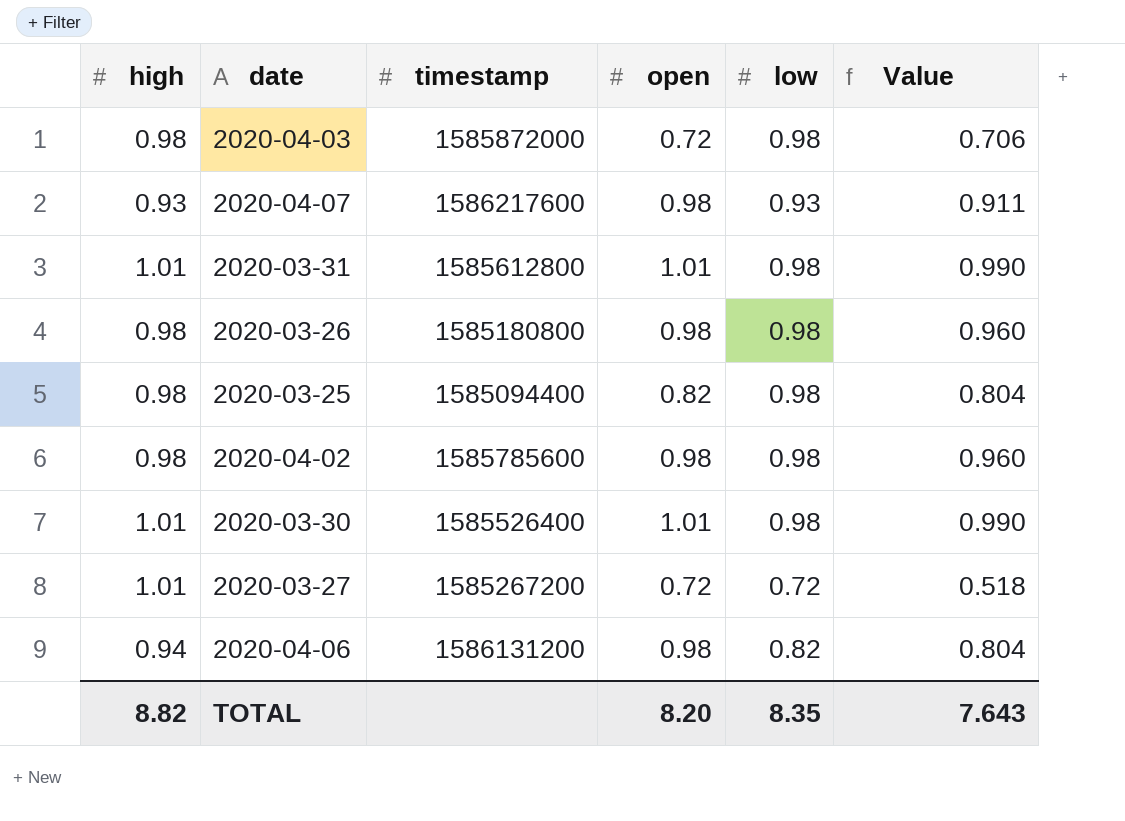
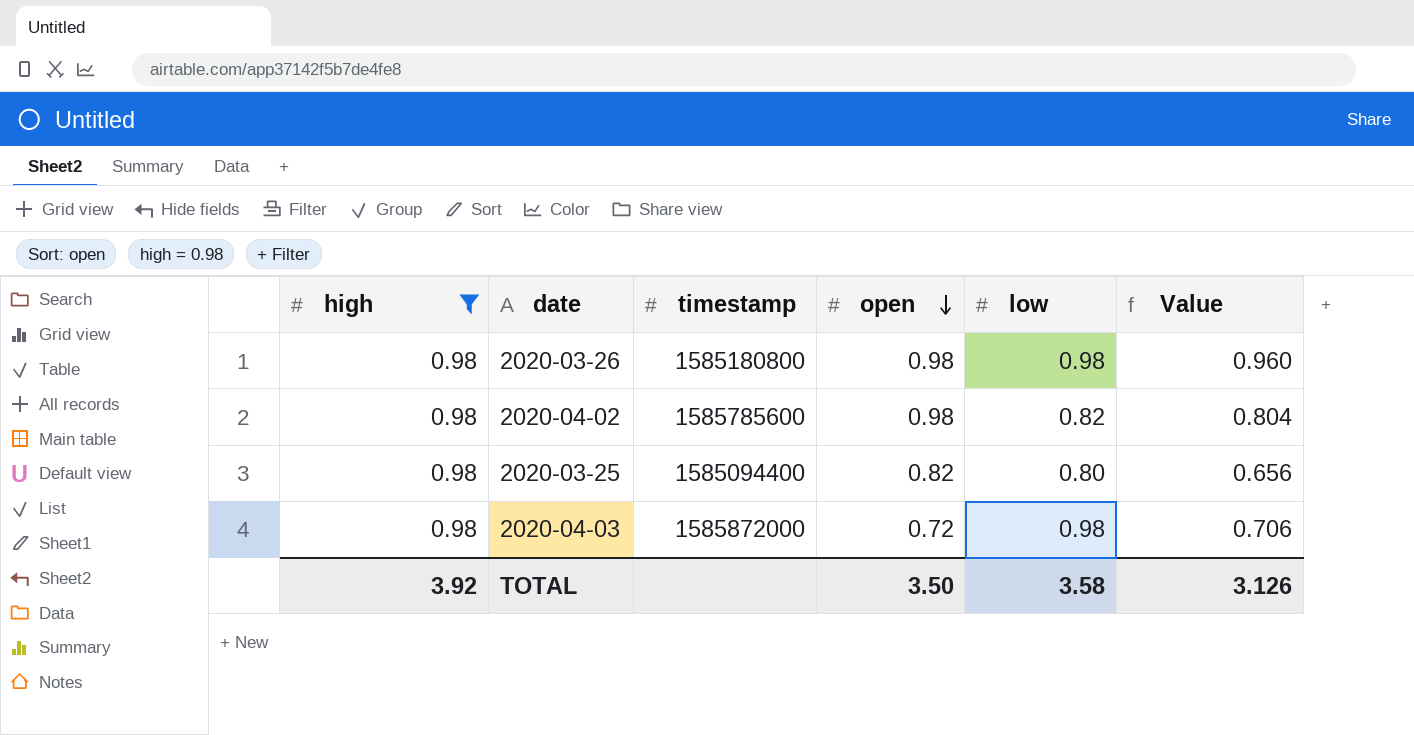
filter: none -> high = 0.98
row order: none -> open descending
2020-04-02 | low: 0.98 -> 0.82
2020-04-02 | Value: 0.960 -> 0.804
2020-03-25 | low: 0.98 -> 0.80
2020-03-25 | Value: 0.804 -> 0.656
TOTAL | high: 8.82 -> 3.92
TOTAL | open: 8.20 -> 3.50
TOTAL | low: 8.35 -> 3.58
TOTAL | Value: 7.643 -> 3.126

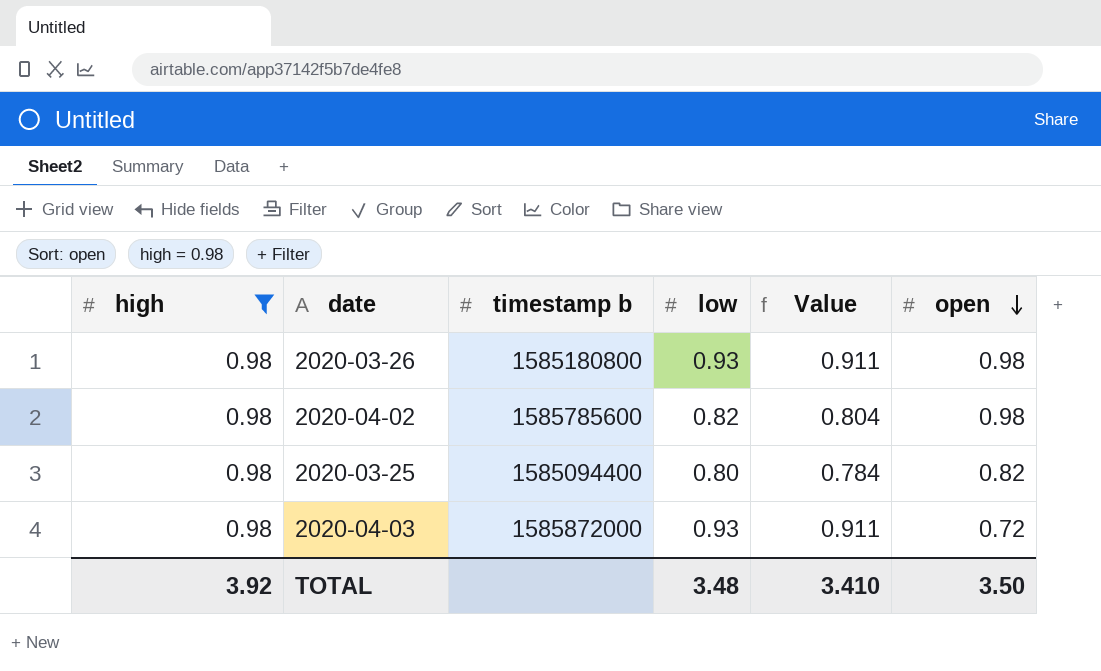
column name: timestamp -> timestamp b
column Value | formula: [open] * [low] -> [high] * [low]
column open | position: 4 -> 6
2020-03-26 | low: 0.98 -> 0.93
2020-04-03 | low: 0.98 -> 0.93
TOTAL | low: 3.58 -> 3.48
TOTAL | Value: 3.126 -> 3.410

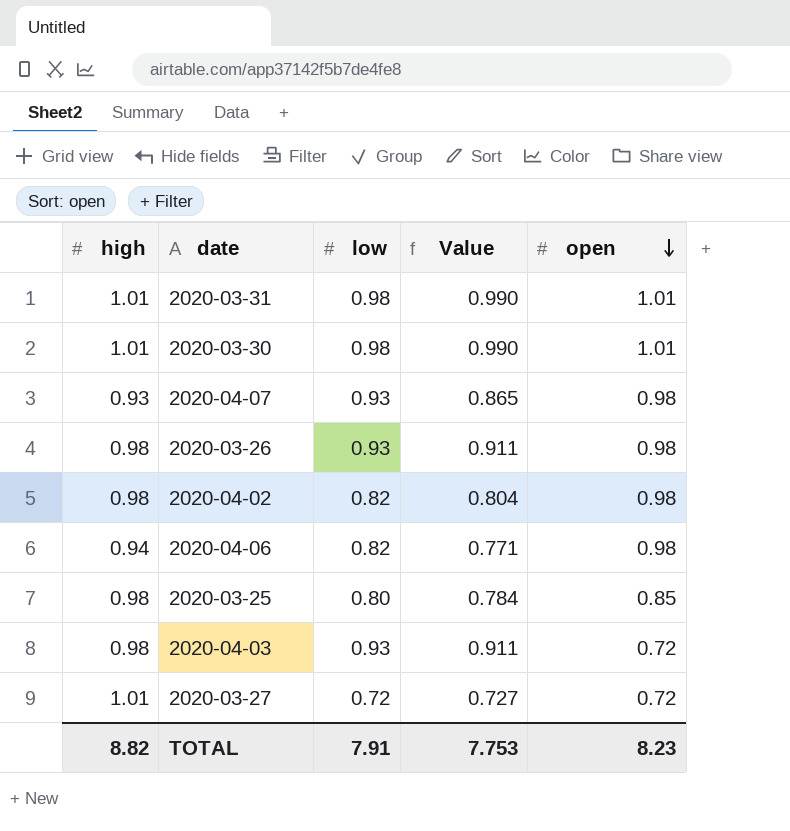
filter: high = 0.98 -> none
column timestamp b | position: 3 -> none
2020-03-25 | open: 0.82 -> 0.85
TOTAL | high: 3.92 -> 8.82
TOTAL | low: 3.48 -> 7.91
TOTAL | Value: 3.410 -> 7.753
TOTAL | open: 3.50 -> 8.23

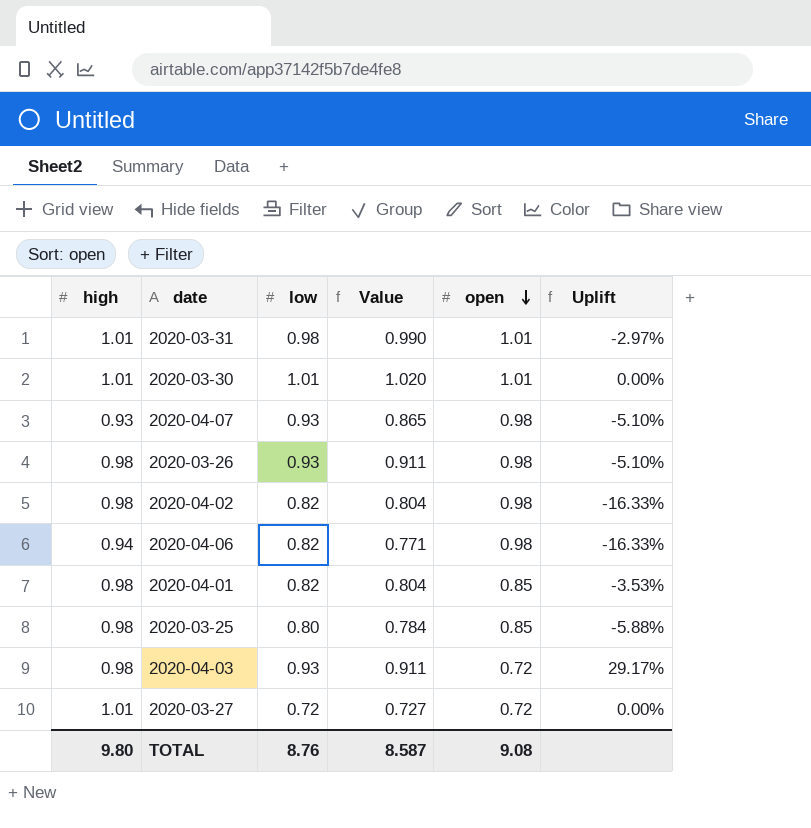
column Uplift | formula: none -> ([low] - [open]) / [open]
2020-03-30 | low: 0.98 -> 1.01
2020-03-30 | Value: 0.990 -> 1.020
row 2020-04-01: none -> 0.98 | 0.82 | 0.804 | 0.85 | -3.53%
TOTAL | high: 8.82 -> 9.80
TOTAL | low: 7.91 -> 8.76
TOTAL | Value: 7.753 -> 8.587
TOTAL | open: 8.23 -> 9.08

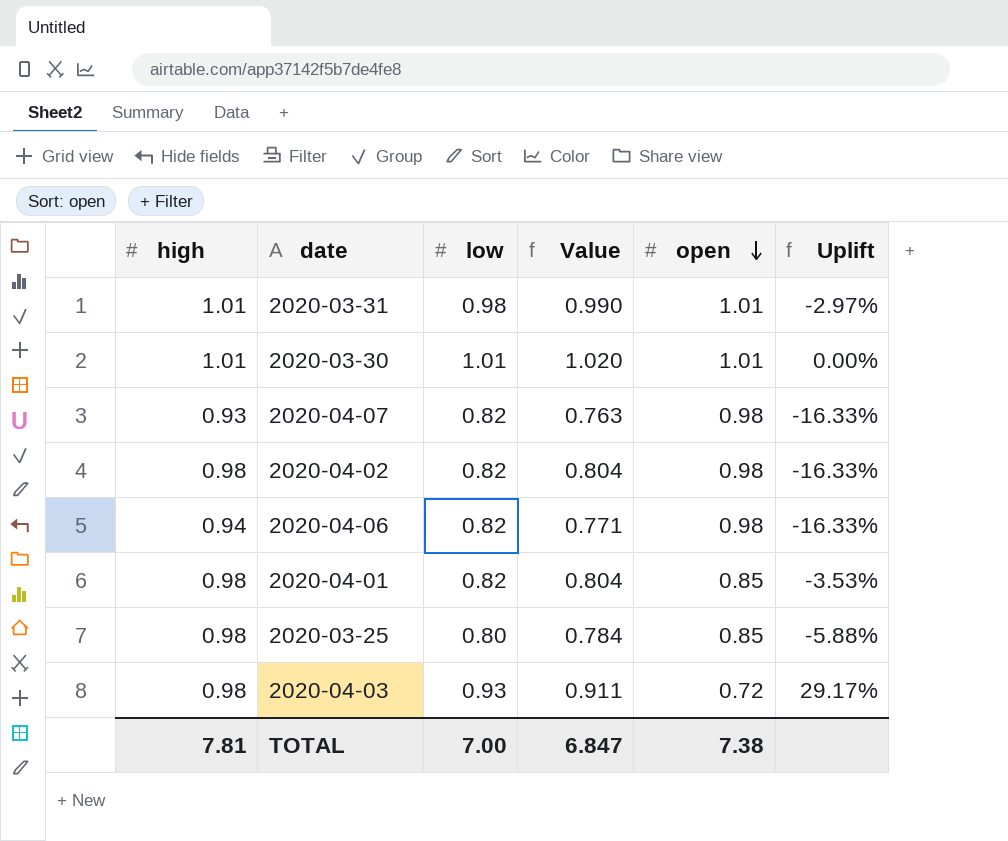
row 2020-03-26: 0.98 | 0.93 | 0.911 | 0.98 | -5.10% -> none
row 2020-03-27: 1.01 | 0.72 | 0.727 | 0.72 | 0.00% -> none
2020-04-07 | low: 0.93 -> 0.82
2020-04-07 | Value: 0.865 -> 0.763
2020-04-07 | Uplift: -5.10% -> -16.33%
TOTAL | high: 9.80 -> 7.81
TOTAL | low: 8.76 -> 7.00
TOTAL | Value: 8.587 -> 6.847
TOTAL | open: 9.08 -> 7.38

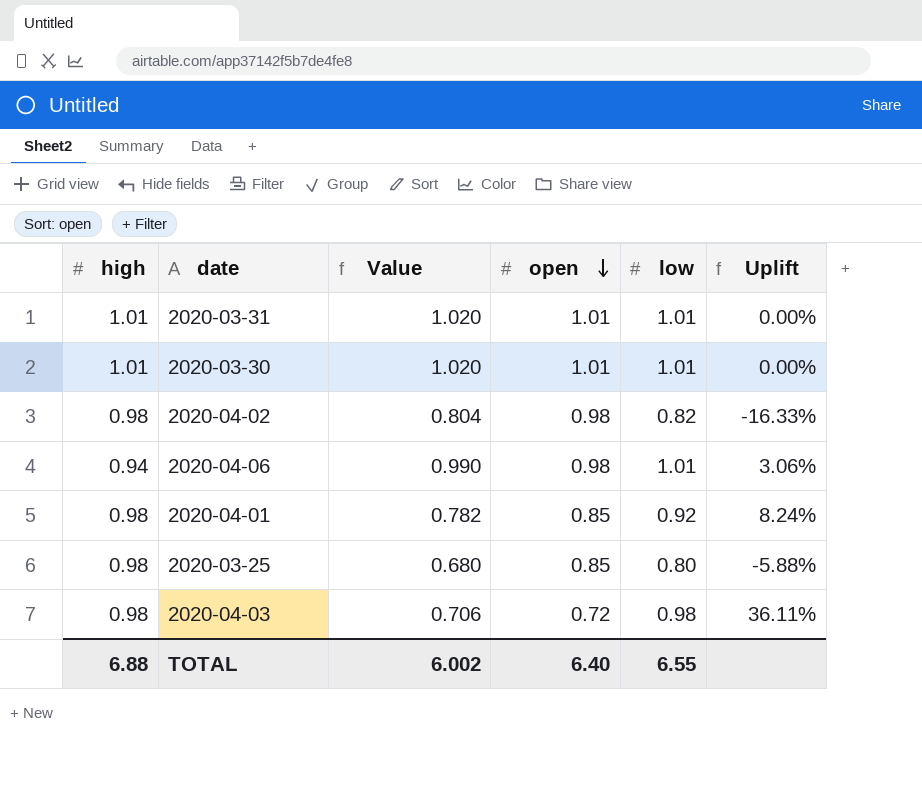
column Value | formula: [high] * [low] -> [open] * [low]
column low | position: 3 -> 5
row 2020-04-07: 0.93 | 0.82 | 0.763 | 0.98 | -16.33% -> none
2020-03-31 | low: 0.98 -> 1.01
2020-03-31 | Uplift: -2.97% -> 0.00%
2020-04-06 | low: 0.82 -> 1.01
2020-04-06 | Uplift: -16.33% -> 3.06%
2020-04-01 | low: 0.82 -> 0.92
2020-04-01 | Uplift: -3.53% -> 8.24%
2020-04-03 | low: 0.93 -> 0.98
2020-04-03 | Uplift: 29.17% -> 36.11%
TOTAL | high: 7.81 -> 6.88
TOTAL | Value: 6.847 -> 6.002
TOTAL | open: 7.38 -> 6.40
TOTAL | low: 7.00 -> 6.55

